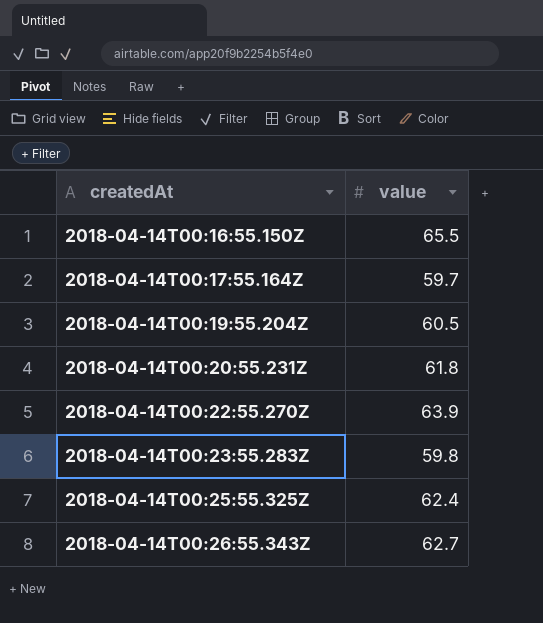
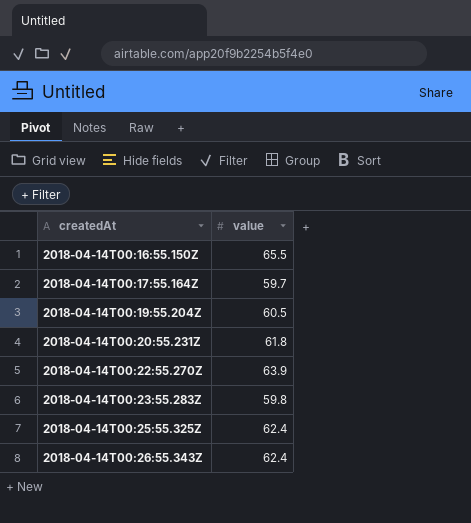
2018-04-14T00:26:55.343Z | value: 62.7 -> 62.4

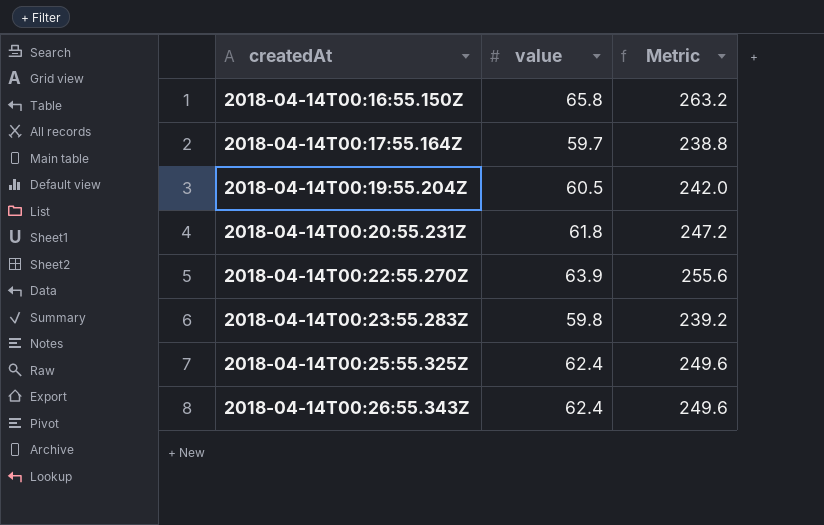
column Metric | formula: none -> [value] * 4
2018-04-14T00:16:55.150Z | value: 65.5 -> 65.8

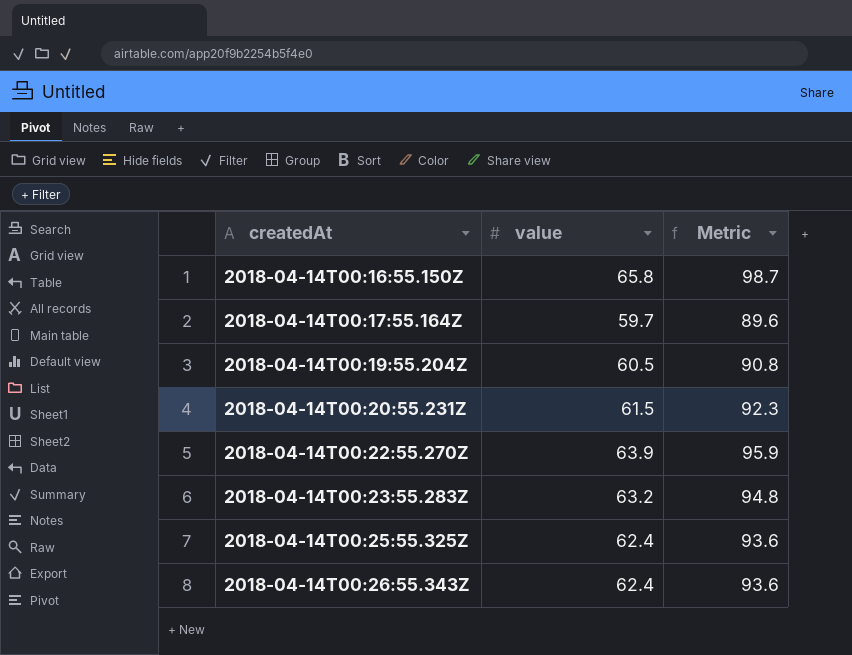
column Metric | formula: [value] * 4 -> [value] * 1.5
2018-04-14T00:20:55.231Z | value: 61.8 -> 61.5
2018-04-14T00:23:55.283Z | value: 59.8 -> 63.2

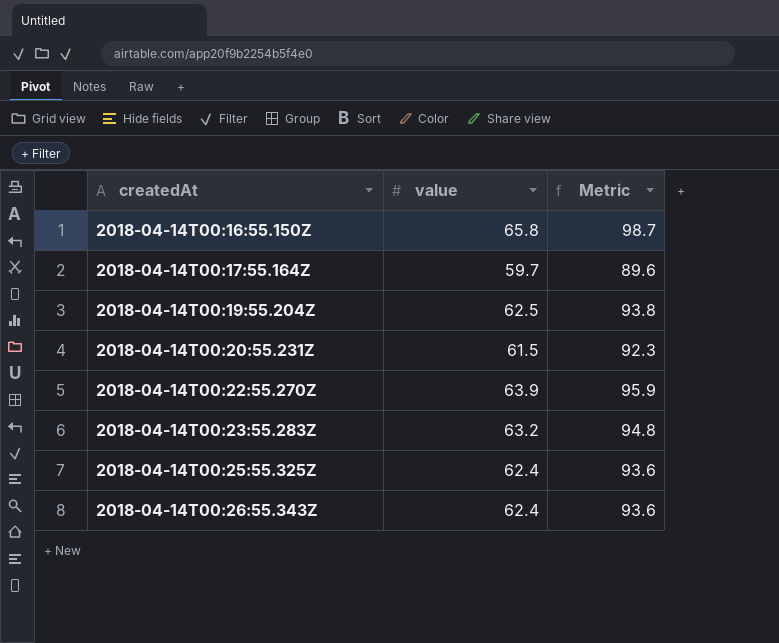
2018-04-14T00:19:55.204Z | value: 60.5 -> 62.5
2018-04-14T00:19:55.204Z | Metric: 90.8 -> 93.8

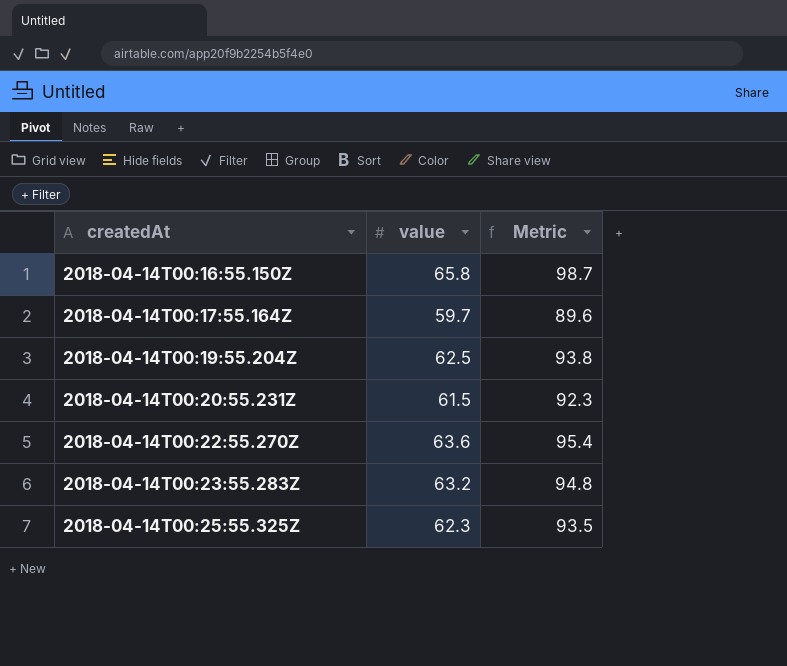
row 2018-04-14T00:26:55.343Z: 62.4 | 93.6 -> none
2018-04-14T00:22:55.270Z | value: 63.9 -> 63.6
2018-04-14T00:22:55.270Z | Metric: 95.9 -> 95.4
2018-04-14T00:25:55.325Z | value: 62.4 -> 62.3
2018-04-14T00:25:55.325Z | Metric: 93.6 -> 93.5

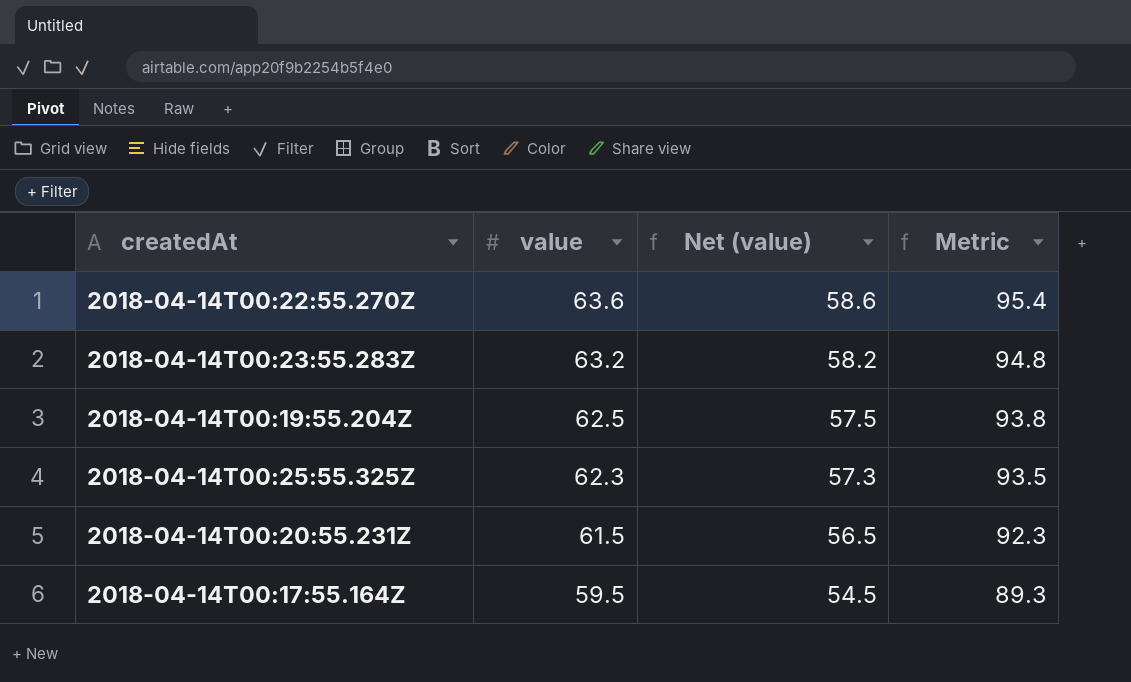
row order: createdAt ascending -> value descending
column Net (value) | formula: none -> [value] - 5
row 2018-04-14T00:16:55.150Z: 65.8 | 98.7 -> none
2018-04-14T00:17:55.164Z | value: 59.7 -> 59.5
2018-04-14T00:17:55.164Z | Metric: 89.6 -> 89.3

